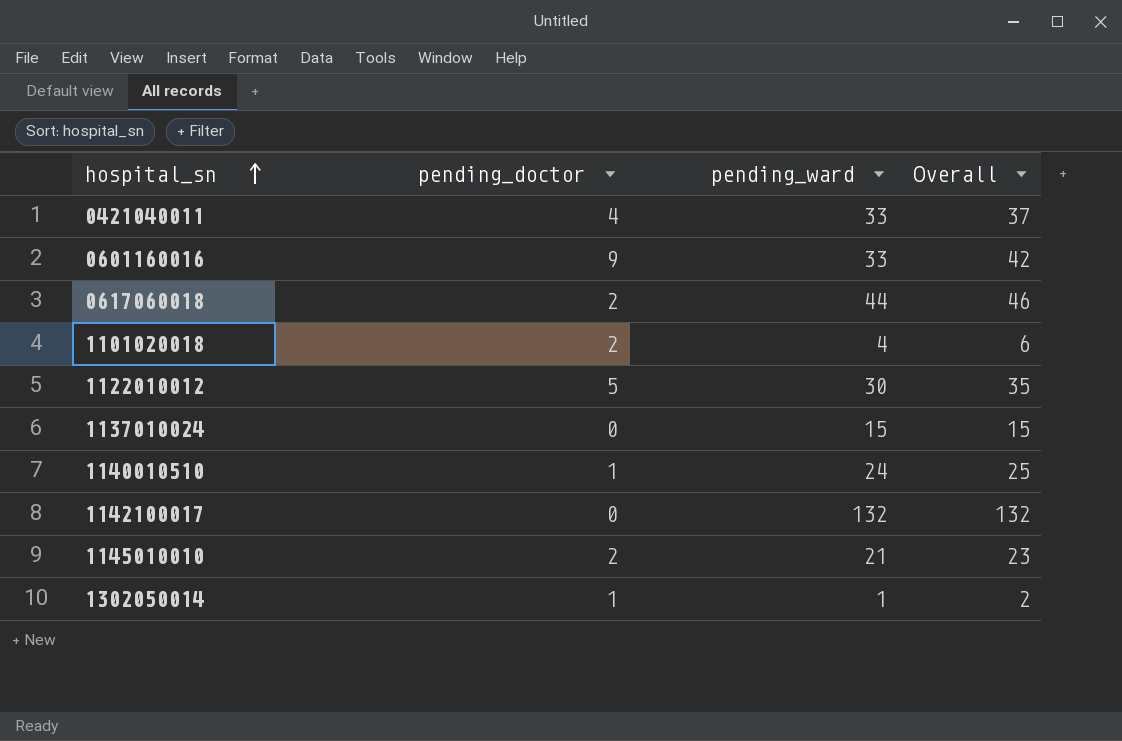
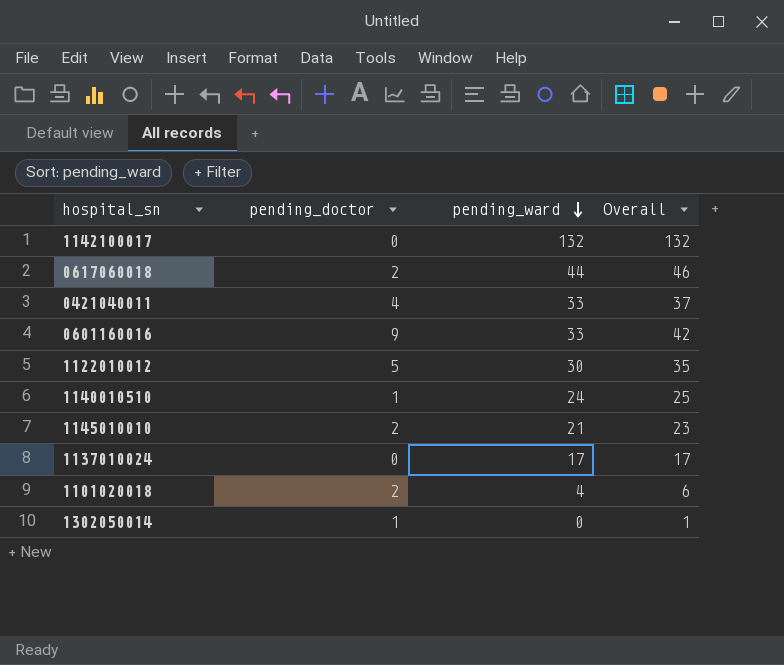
row order: hospital_sn ascending -> pending_ward descending
1137010024 | pending_ward: 15 -> 17
1137010024 | Overall: 15 -> 17
1302050014 | pending_ward: 1 -> 0
1302050014 | Overall: 2 -> 1

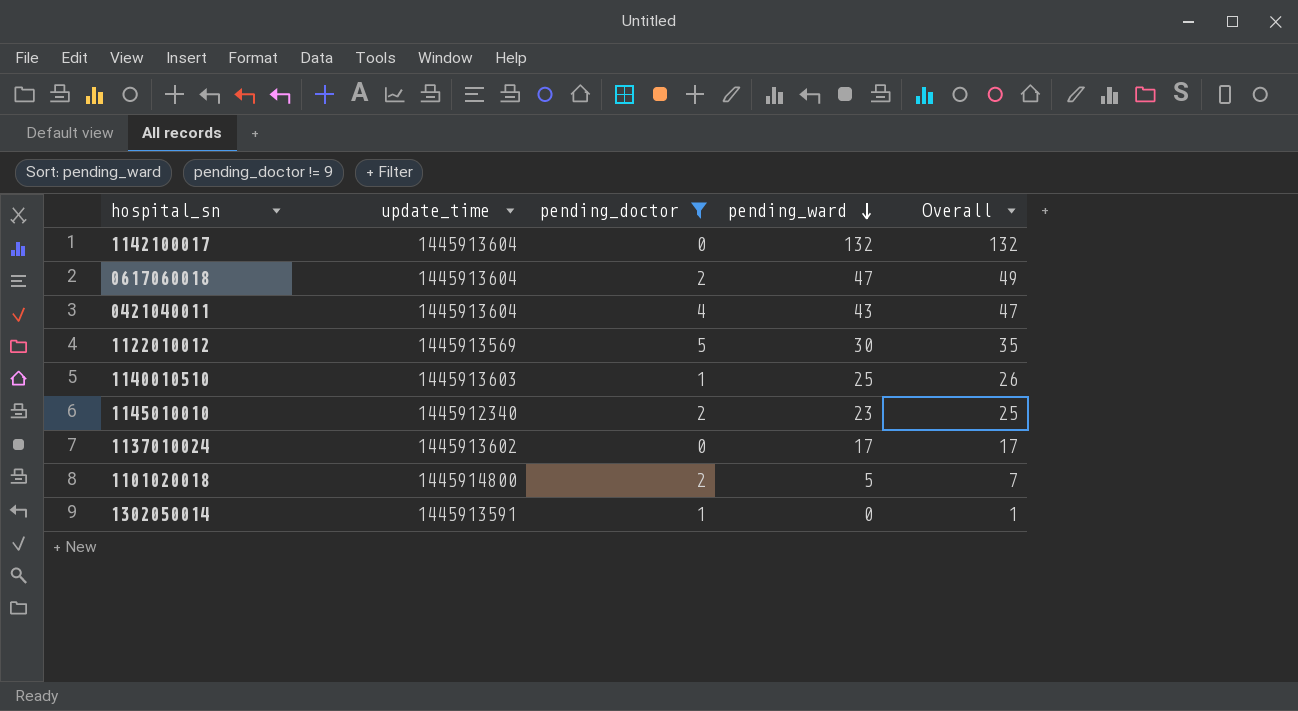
filter: none -> pending_doctor != 9
column update_time | position: none -> 2
0617060018 | pending_ward: 44 -> 47
0617060018 | Overall: 46 -> 49
0421040011 | pending_ward: 33 -> 43
0421040011 | Overall: 37 -> 47
1140010510 | pending_ward: 24 -> 25
1140010510 | Overall: 25 -> 26
1145010010 | pending_ward: 21 -> 23
1145010010 | Overall: 23 -> 25
1101020018 | pending_ward: 4 -> 5
1101020018 | Overall: 6 -> 7

